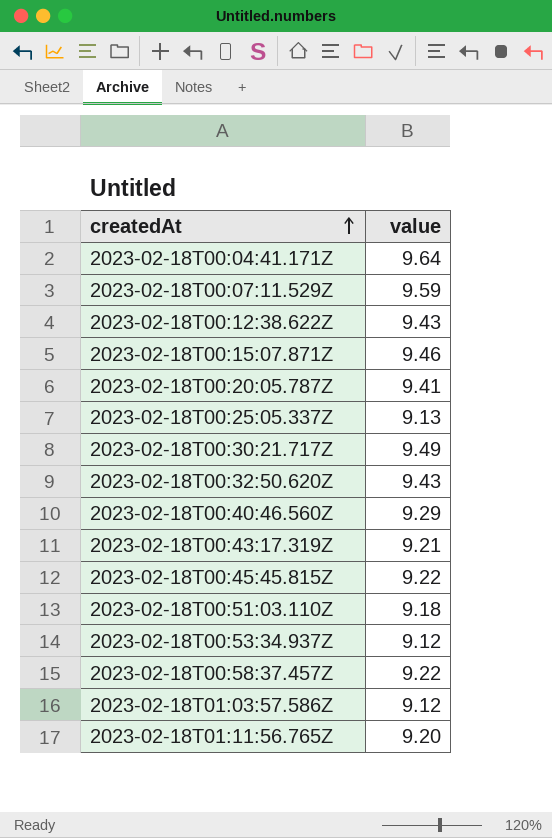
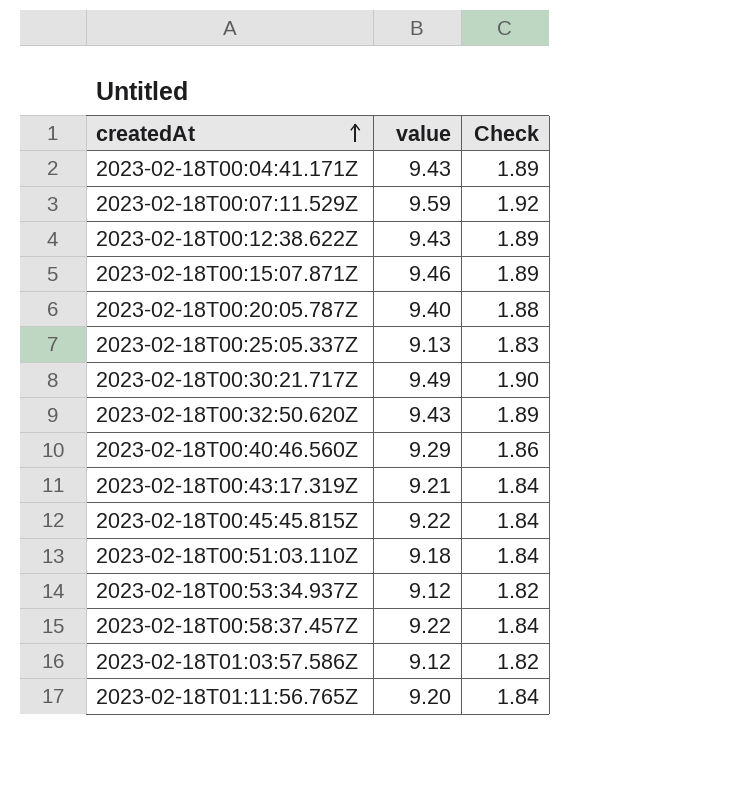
column Check | formula: none -> [value] * 0.2
2023-02-18T00:04:41.171Z | value: 9.64 -> 9.43
2023-02-18T00:20:05.787Z | value: 9.41 -> 9.40

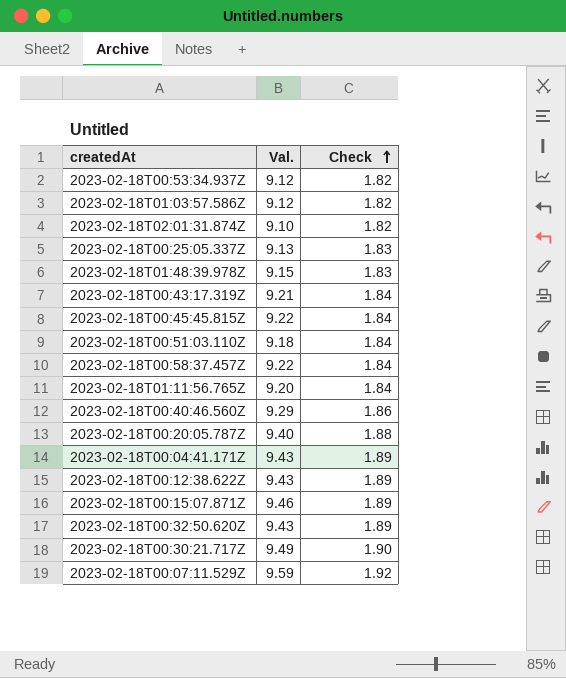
row order: createdAt ascending -> Check ascending
column name: value -> Val.
row 2023-02-18T02:01:31.874Z: none -> 9.10 | 1.82
row 2023-02-18T01:48:39.978Z: none -> 9.15 | 1.83

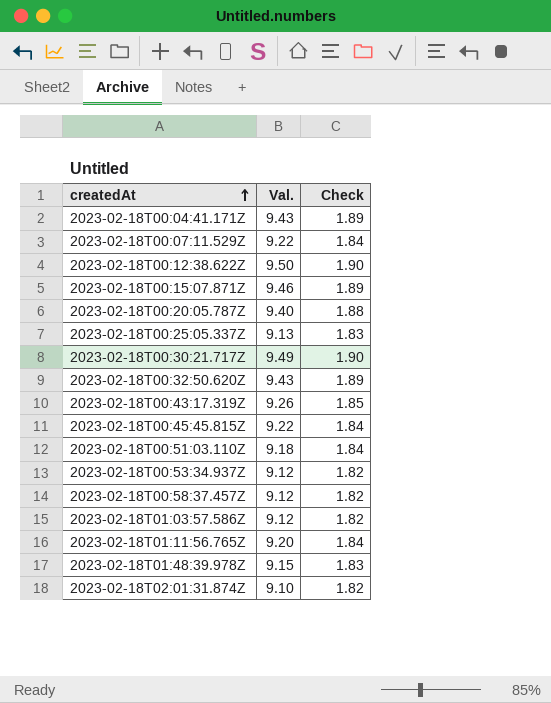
row order: Check ascending -> createdAt ascending
row 2023-02-18T00:40:46.560Z: 9.29 | 1.86 -> none
2023-02-18T00:07:11.529Z | Val.: 9.59 -> 9.22
2023-02-18T00:07:11.529Z | Check: 1.92 -> 1.84
2023-02-18T00:12:38.622Z | Val.: 9.43 -> 9.50
2023-02-18T00:12:38.622Z | Check: 1.89 -> 1.90
2023-02-18T00:43:17.319Z | Val.: 9.21 -> 9.26
2023-02-18T00:43:17.319Z | Check: 1.84 -> 1.85
2023-02-18T00:58:37.457Z | Val.: 9.22 -> 9.12
2023-02-18T00:58:37.457Z | Check: 1.84 -> 1.82

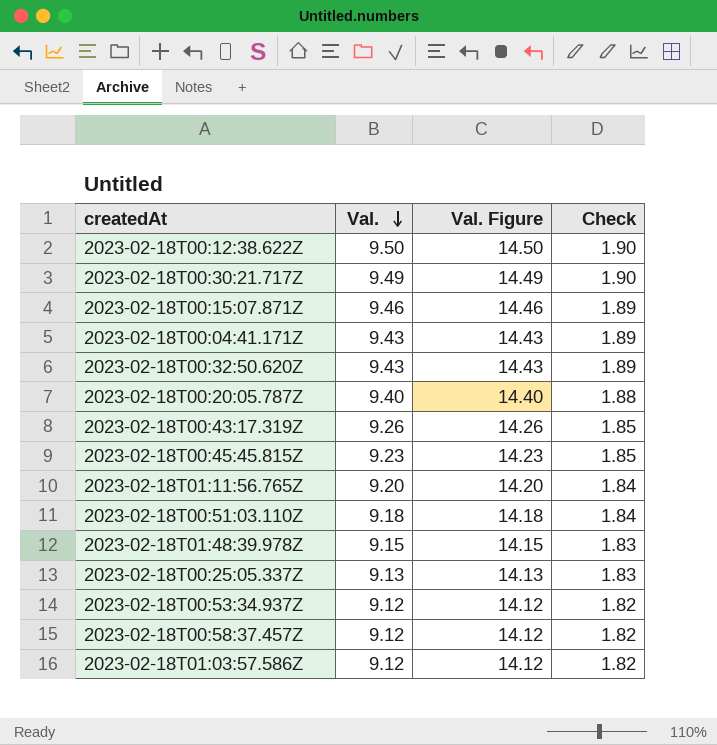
row order: createdAt ascending -> Val. descending
column Val. Figure | formula: none -> [Val.] + 5
row 2023-02-18T00:07:11.529Z: 9.22 | 1.84 -> none
row 2023-02-18T02:01:31.874Z: 9.10 | 1.82 -> none
2023-02-18T00:45:45.815Z | Val.: 9.22 -> 9.23
2023-02-18T00:45:45.815Z | Check: 1.84 -> 1.85

